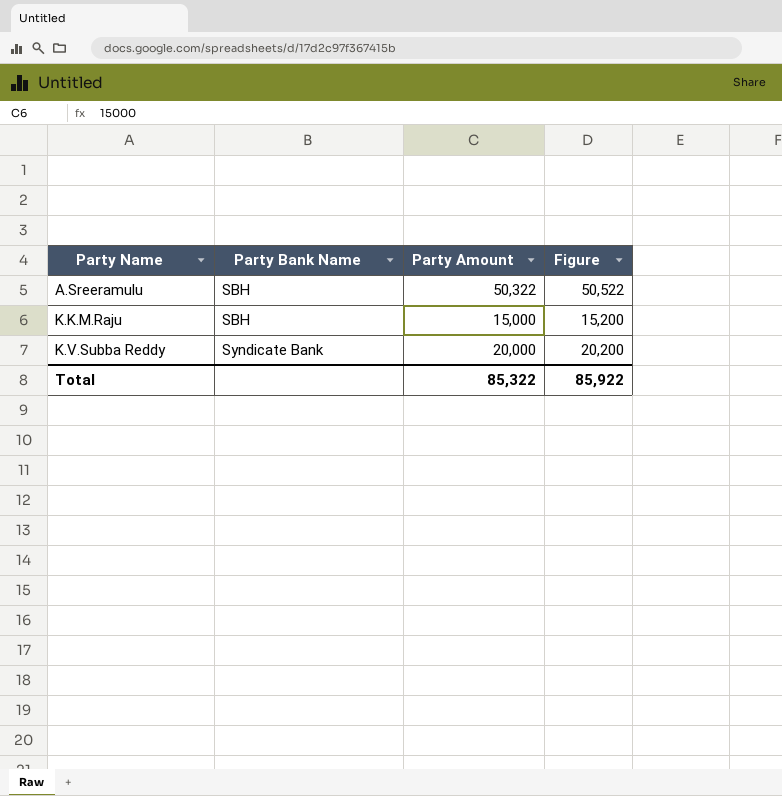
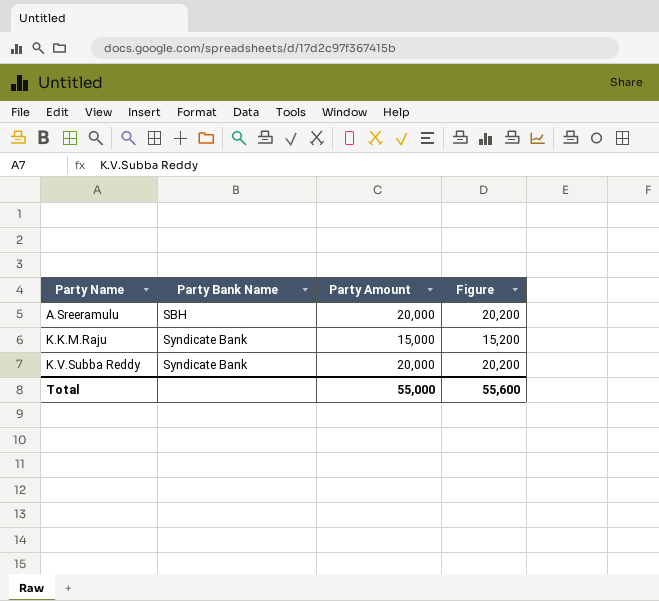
A.Sreeramulu | Party Amount: 50,322 -> 20,000
A.Sreeramulu | Figure: 50,522 -> 20,200
K.K.M.Raju | Party Bank Name: SBH -> Syndicate Bank
Total | Party Amount: 85,322 -> 55,000
Total | Figure: 85,922 -> 55,600

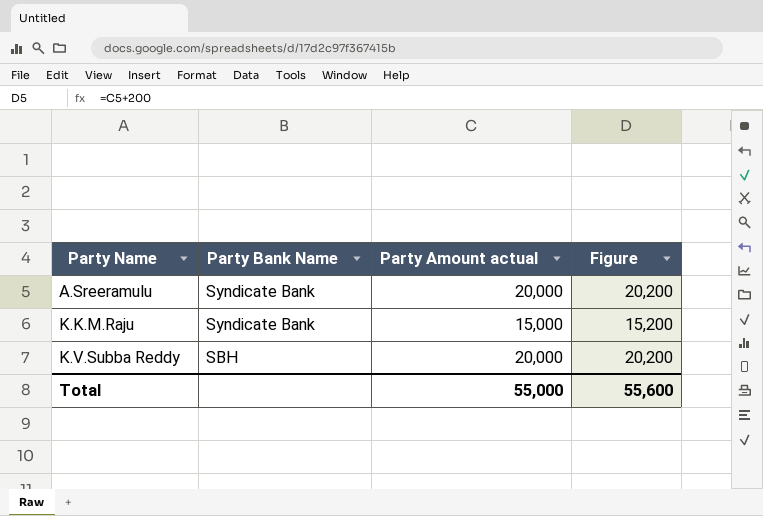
column name: Party Amount -> Party Amount actual
A.Sreeramulu | Party Bank Name: SBH -> Syndicate Bank
K.V.Subba Reddy | Party Bank Name: Syndicate Bank -> SBH

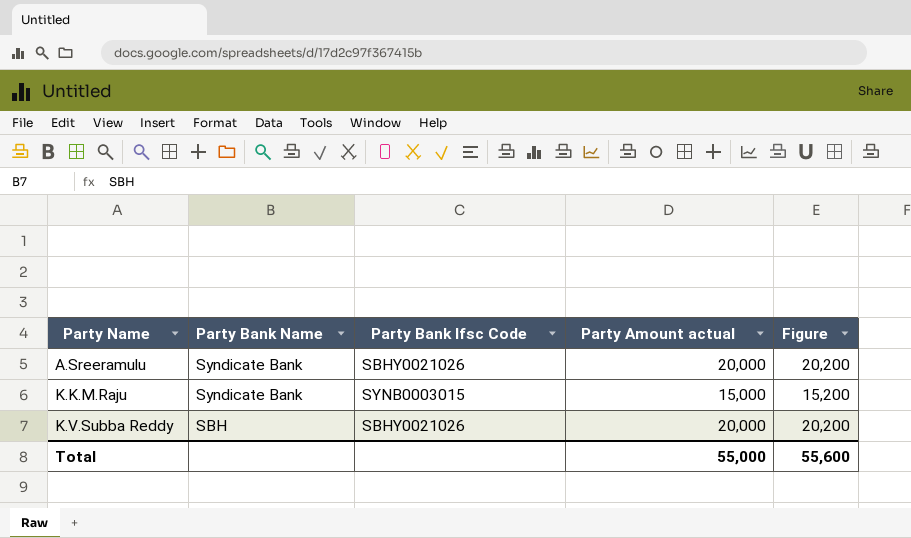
column Party Bank Ifsc Code | position: none -> 3

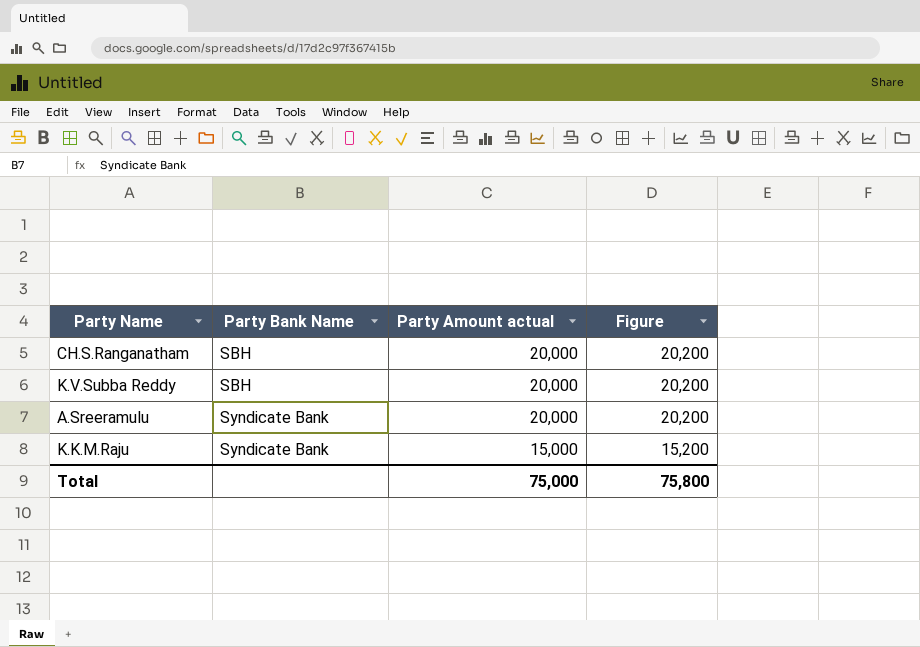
row order: Party Name ascending -> Party Bank Name ascending
column Party Bank Ifsc Code | position: 3 -> none
row CH.S.Ranganatham: none -> SBH | 20,000 | 20,200
Total | Party Amount actual: 55,000 -> 75,000
Total | Figure: 55,600 -> 75,800

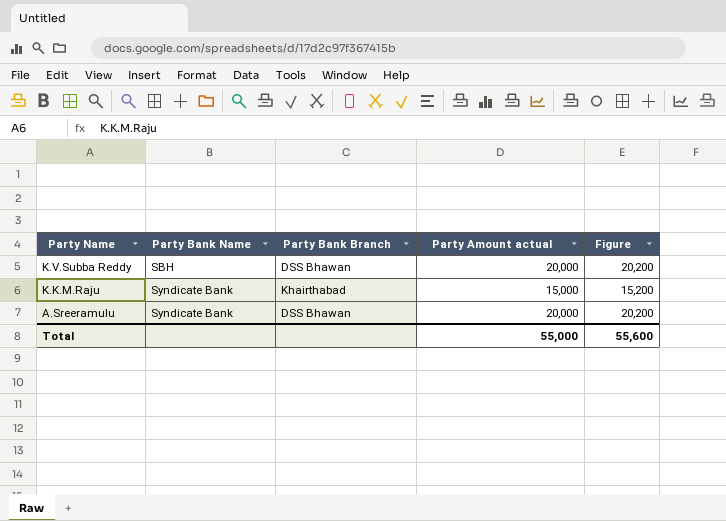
row order: Party Bank Name ascending -> Party Name descending
column Party Bank Branch | position: none -> 3
row CH.S.Ranganatham: SBH | 20,000 | 20,200 -> none
Total | Party Amount actual: 75,000 -> 55,000
Total | Figure: 75,800 -> 55,600

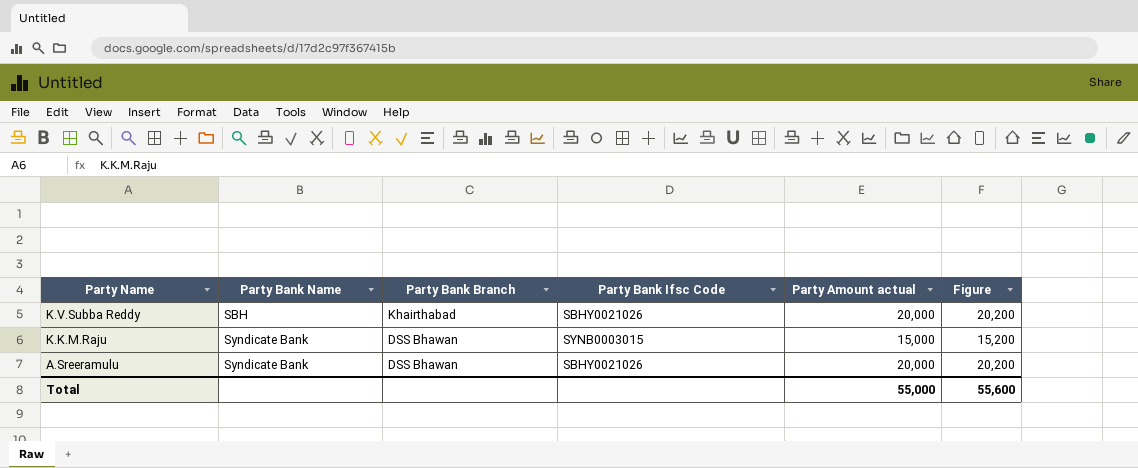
column Party Bank Ifsc Code | position: none -> 4
K.V.Subba Reddy | Party Bank Branch: DSS Bhawan -> Khairthabad
K.K.M.Raju | Party Bank Branch: Khairthabad -> DSS Bhawan

